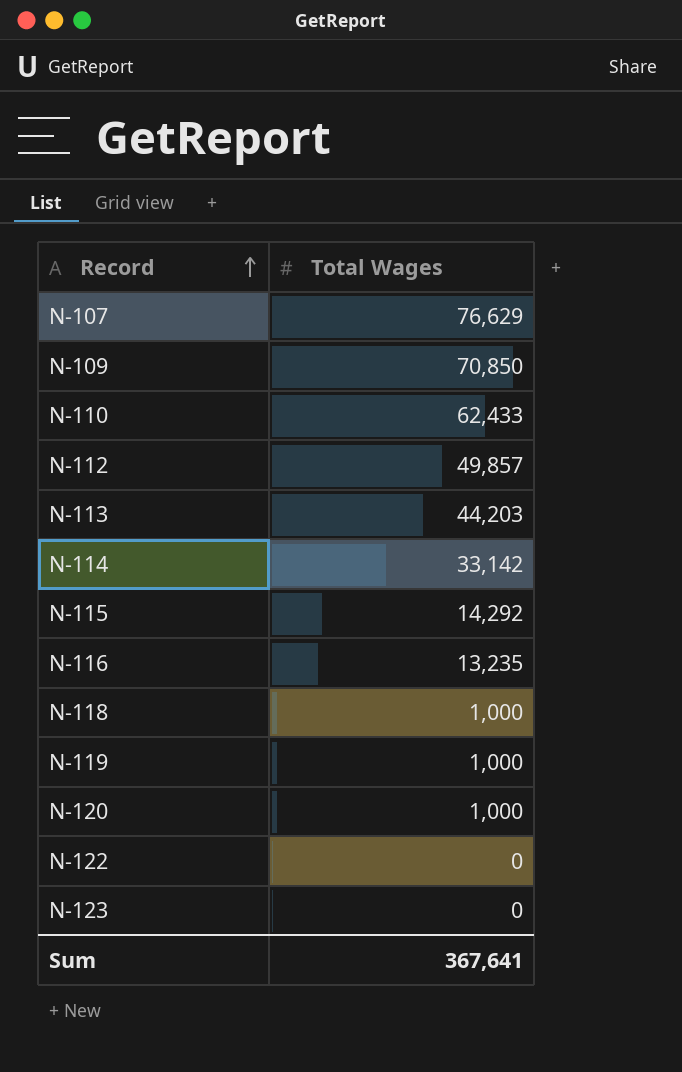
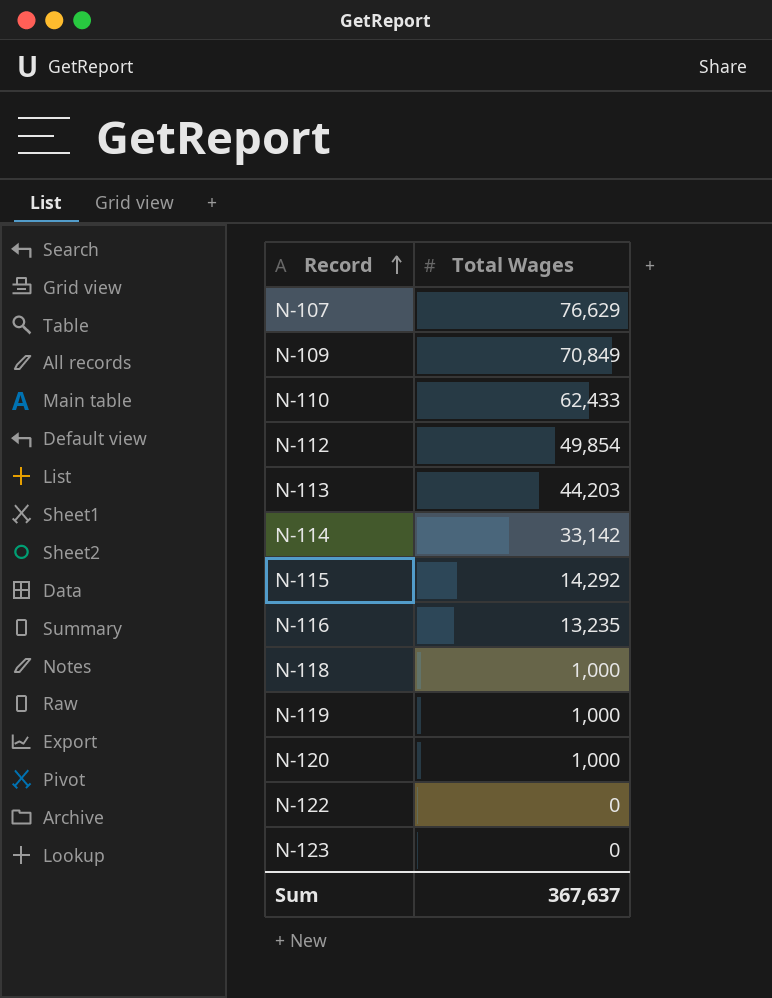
N-109 | Total Wages: 70,850 -> 70,849
N-112 | Total Wages: 49,857 -> 49,854
Sum | Total Wages: 367,641 -> 367,637

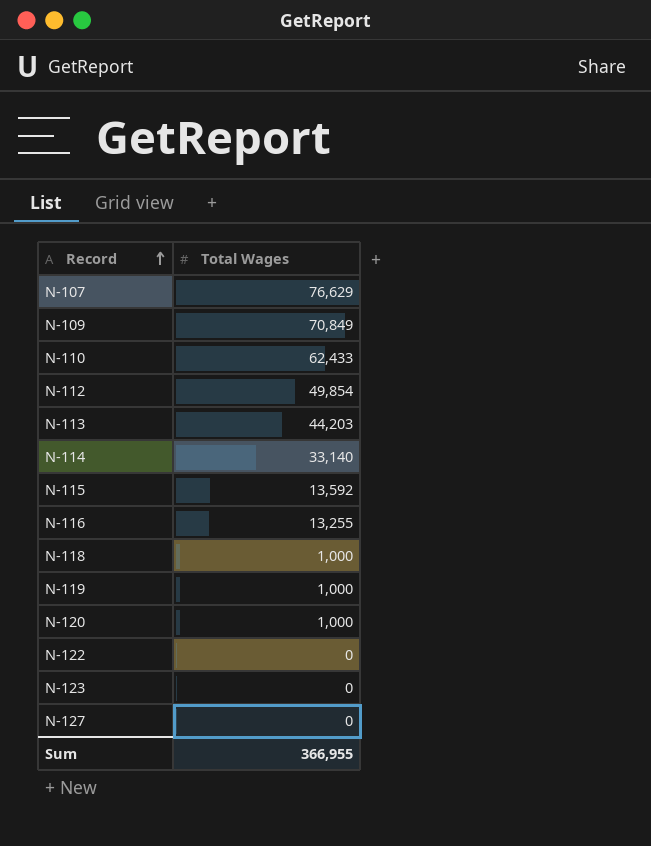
N-114 | Total Wages: 33,142 -> 33,140
N-115 | Total Wages: 14,292 -> 13,592
N-116 | Total Wages: 13,235 -> 13,255
row N-127: none -> 0
Sum | Total Wages: 367,637 -> 366,955

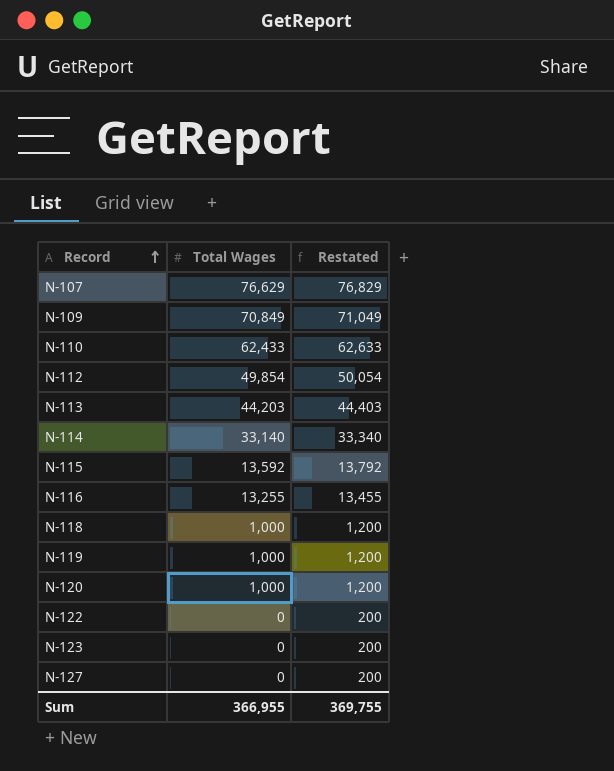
column Restated | formula: none -> [Total Wages] + 200

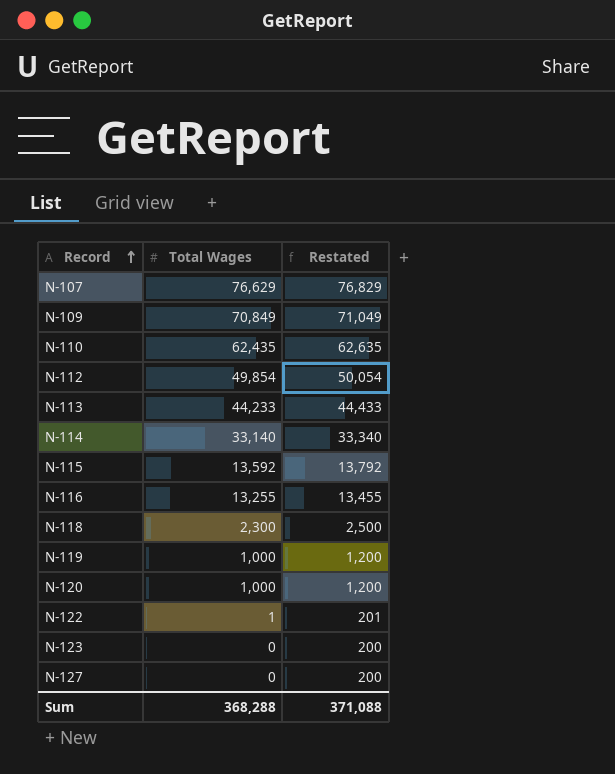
N-110 | Total Wages: 62,433 -> 62,435
N-110 | Restated: 62,633 -> 62,635
N-113 | Total Wages: 44,203 -> 44,233
N-113 | Restated: 44,403 -> 44,433
N-118 | Total Wages: 1,000 -> 2,300
N-118 | Restated: 1,200 -> 2,500
N-122 | Total Wages: 0 -> 1
N-122 | Restated: 200 -> 201
Sum | Total Wages: 366,955 -> 368,288
Sum | Restated: 369,755 -> 371,088

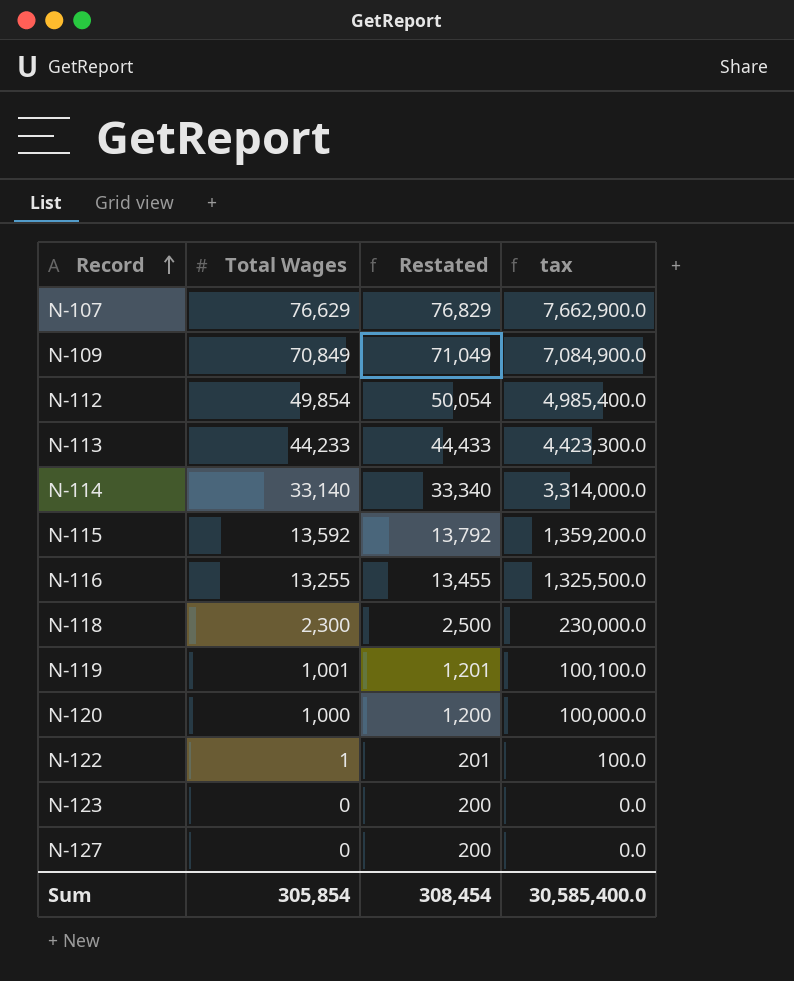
column tax | formula: none -> [Total Wages] * 100
row N-110: 62,435 | 62,635 -> none
N-119 | Total Wages: 1,000 -> 1,001
N-119 | Restated: 1,200 -> 1,201
Sum | Total Wages: 368,288 -> 305,854
Sum | Restated: 371,088 -> 308,454

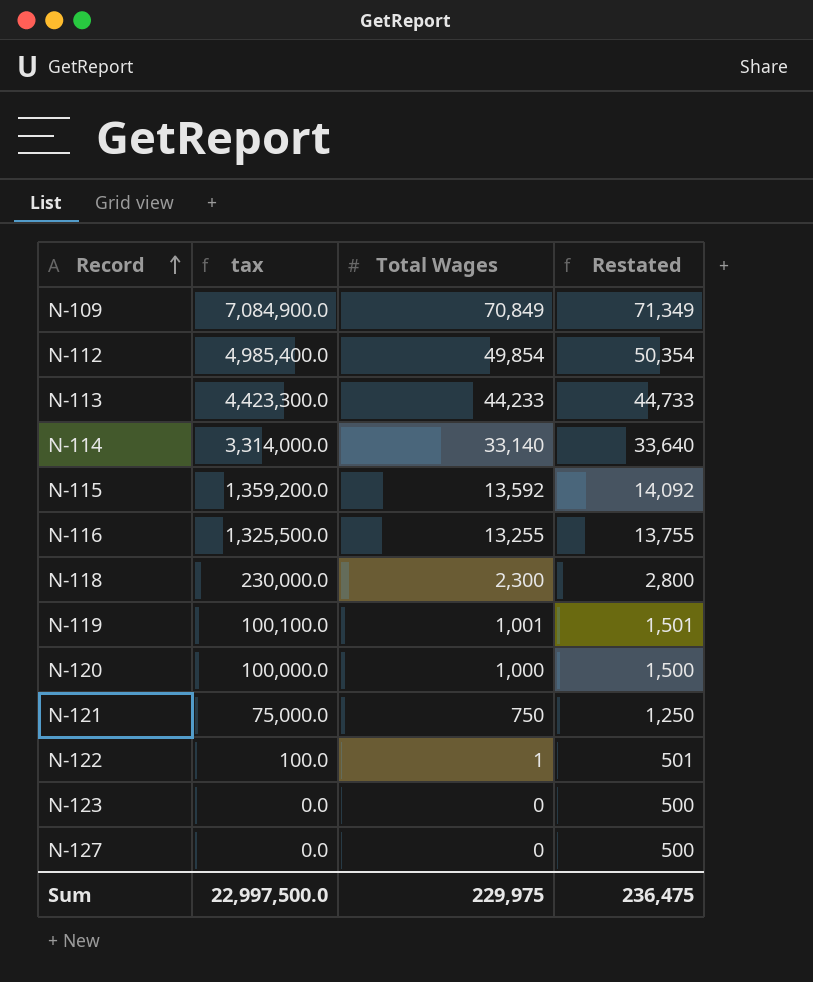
column tax | position: 4 -> 2
column Restated | formula: [Total Wages] + 200 -> [Total Wages] + 500
row N-107: 76,629 | 76,829 | 7,662,900.0 -> none
row N-121: none -> 75,000.0 | 750 | 1,250
Sum | tax: 30,585,400.0 -> 22,997,500.0
Sum | Total Wages: 305,854 -> 229,975
Sum | Restated: 308,454 -> 236,475

